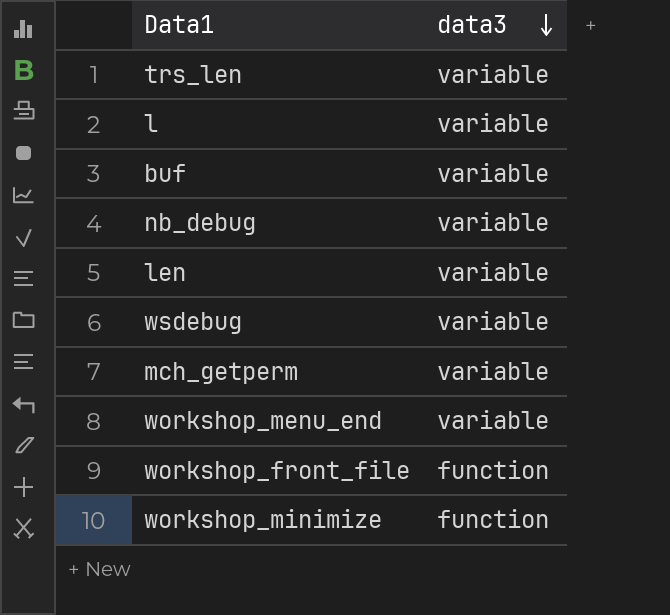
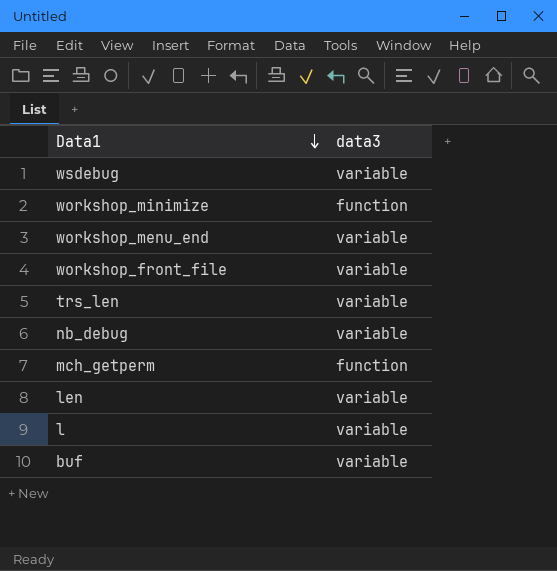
row order: data3 descending -> Data1 descending
workshop_front_file | data3: function -> variable
mch_getperm | data3: variable -> function

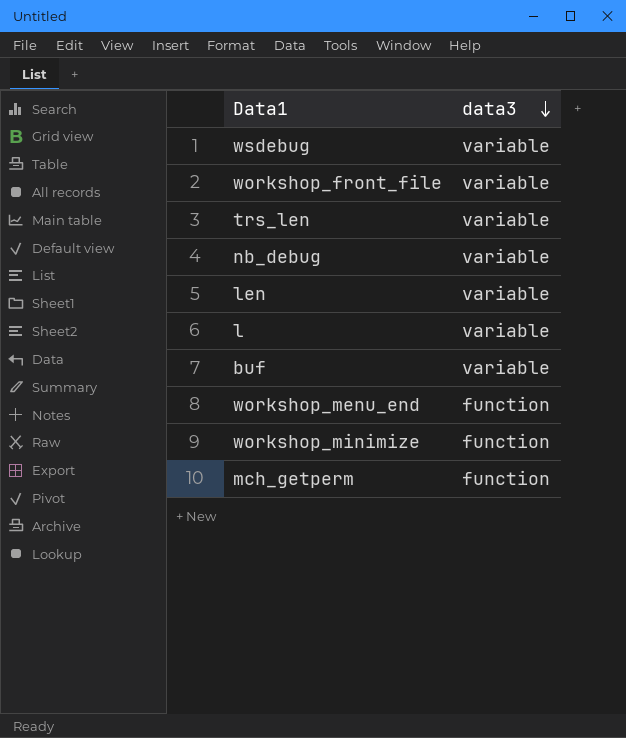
row order: Data1 descending -> data3 descending
workshop_menu_end | data3: variable -> function

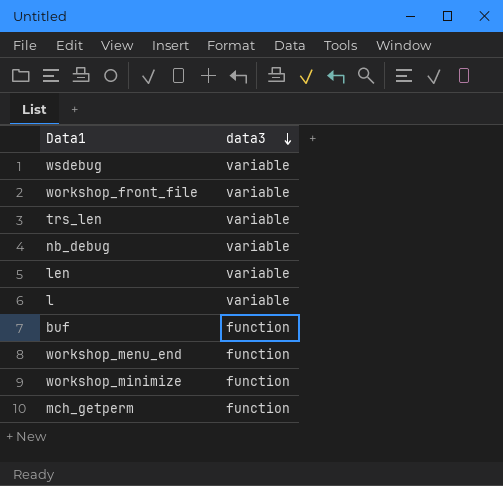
buf | data3: variable -> function

